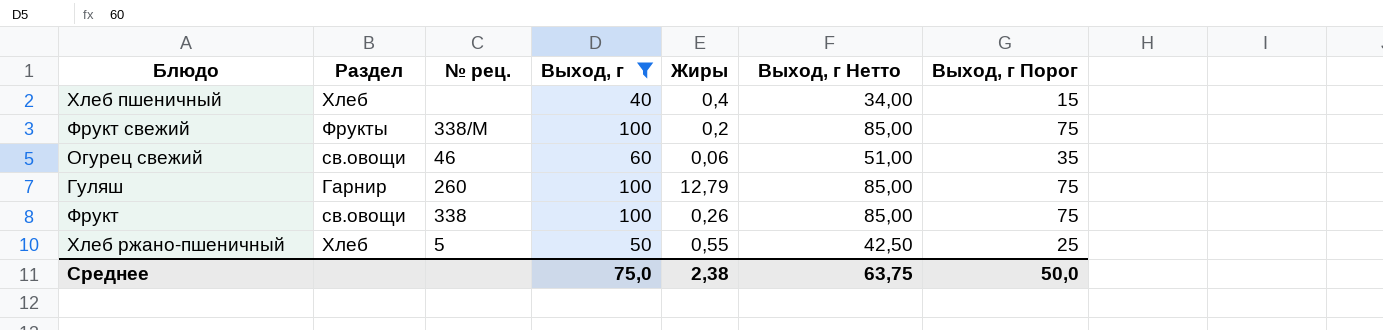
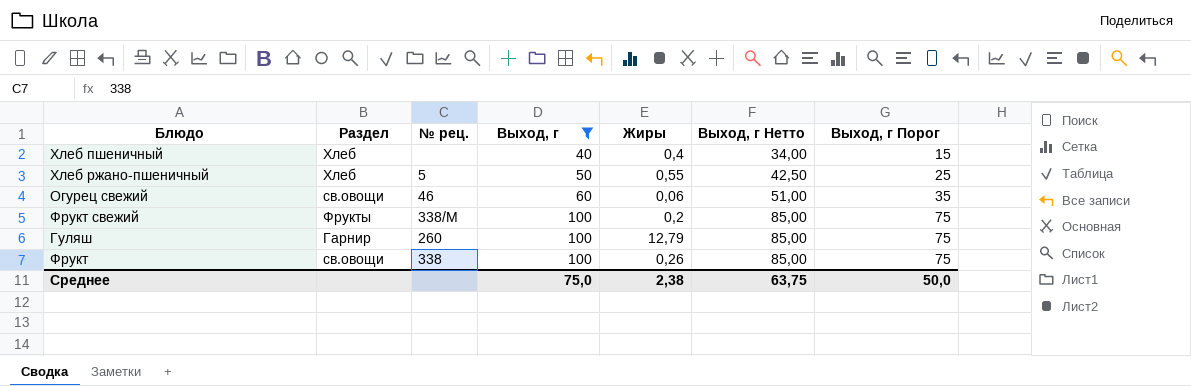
row order: none -> Выход, г ascending

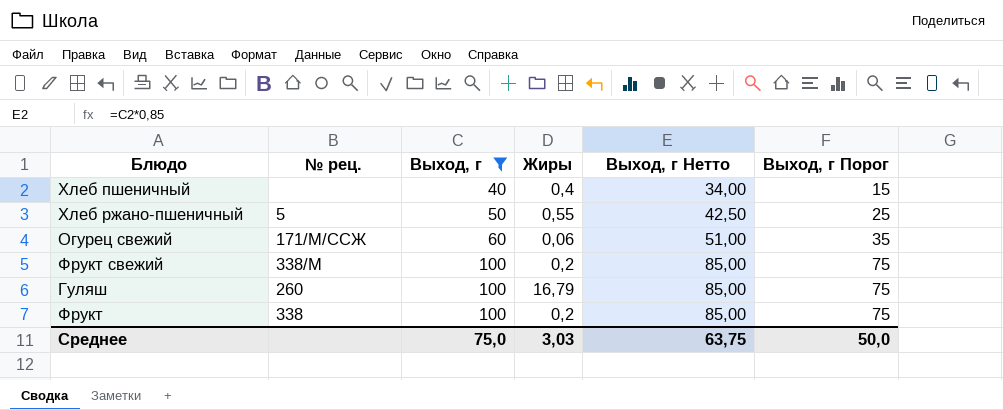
column Раздел | position: 2 -> none
Огурец свежий | № рец.: 46 -> 171/М/ССЖ
Гуляш | Жиры: 12,79 -> 16,79
Фрукт | Жиры: 0,26 -> 0,2
Среднее | Жиры: 2,38 -> 3,03

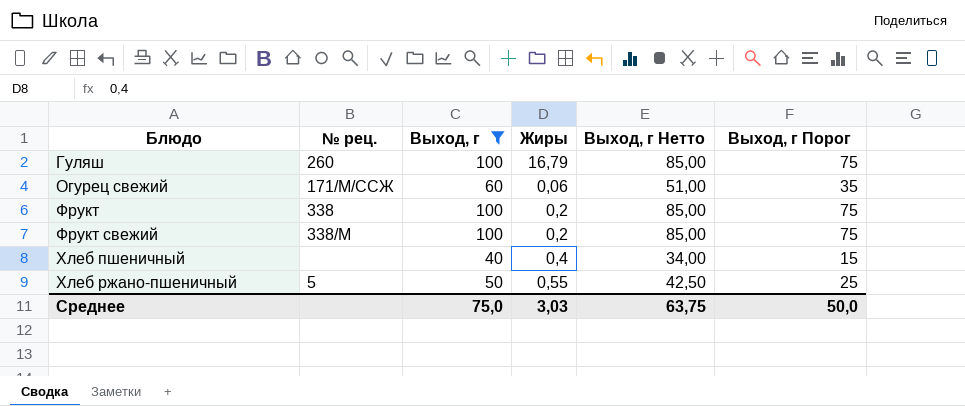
row order: Выход, г ascending -> Блюдо ascending

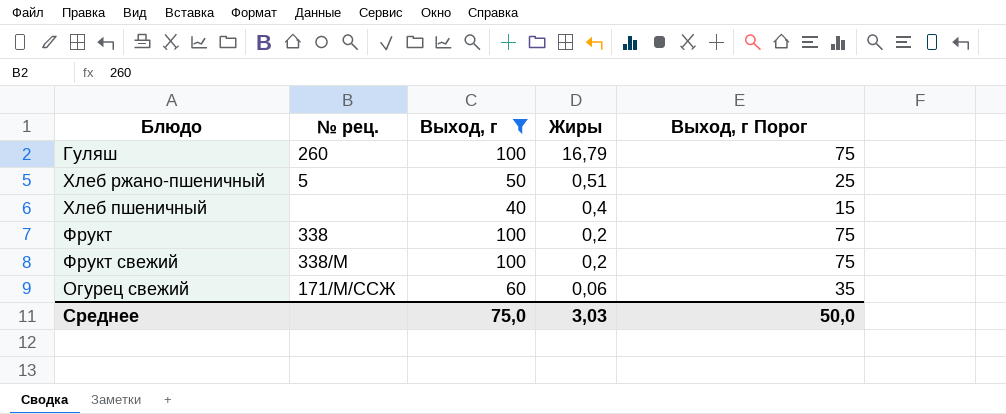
row order: Блюдо ascending -> Жиры descending
column Выход, г Нетто | formula: [Выход, г] * 0,85 -> none
Хлеб ржано-пшеничный | Жиры: 0,55 -> 0,51

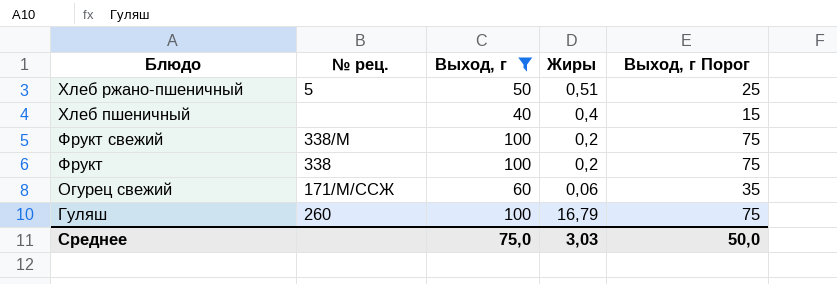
row order: Жиры descending -> Блюдо descending

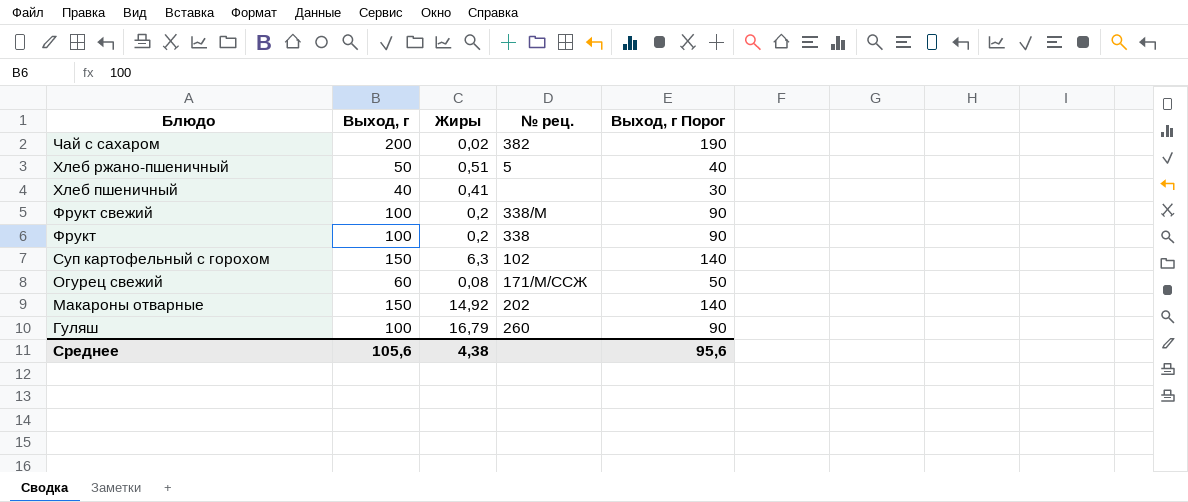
filter: Выход, г <= 100 -> none
column № рец. | position: 2 -> 4
column Выход, г Порог | formula: [Выход, г] - 25 -> [Выход, г] - 10
Хлеб пшеничный | Жиры: 0,4 -> 0,41
Огурец свежий | Жиры: 0,06 -> 0,08
Среднее | Выход, г: 75,0 -> 105,6
Среднее | Жиры: 3,03 -> 4,38
Среднее | Выход, г Порог: 50,0 -> 95,6

